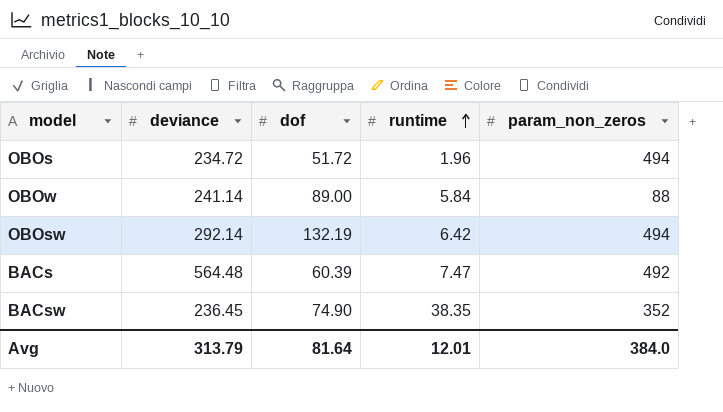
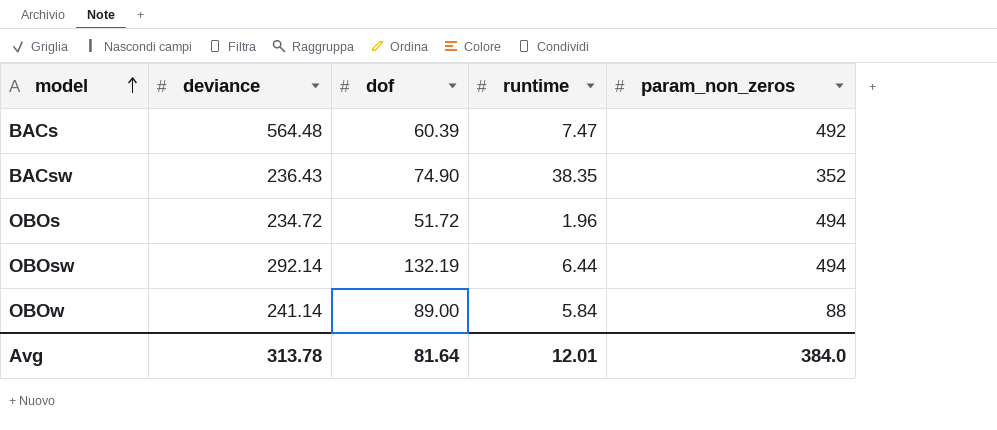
row order: runtime ascending -> model ascending
BACsw | deviance: 236.45 -> 236.43
OBOsw | runtime: 6.42 -> 6.44
Avg | deviance: 313.79 -> 313.78

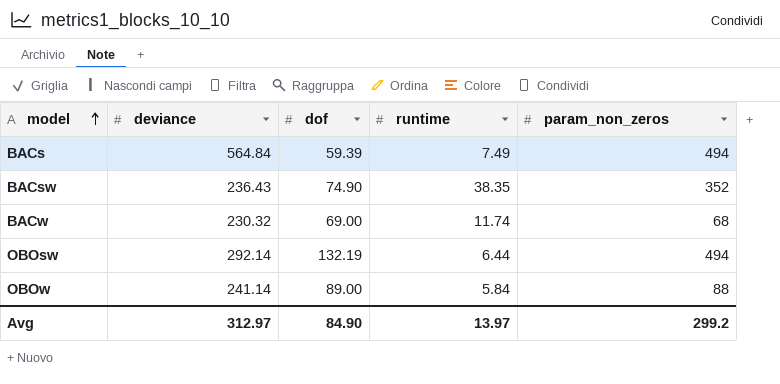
row OBOs: 234.72 | 51.72 | 1.96 | 494 -> none
BACs | deviance: 564.48 -> 564.84
BACs | dof: 60.39 -> 59.39
BACs | runtime: 7.47 -> 7.49
BACs | param_non_zeros: 492 -> 494
row BACw: none -> 230.32 | 69.00 | 11.74 | 68
Avg | deviance: 313.78 -> 312.97
Avg | dof: 81.64 -> 84.90
Avg | runtime: 12.01 -> 13.97
Avg | param_non_zeros: 384.0 -> 299.2

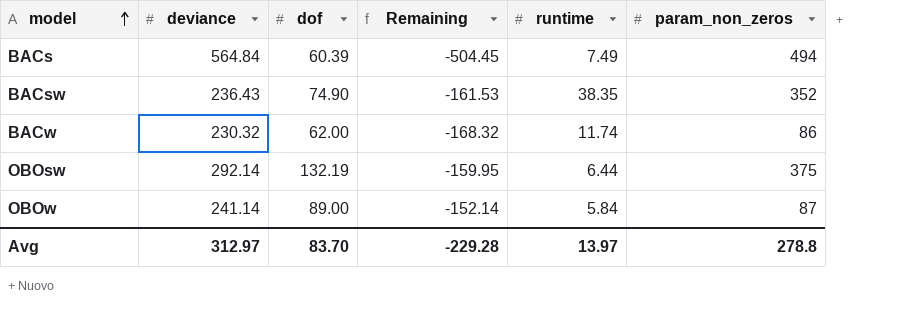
column Remaining | formula: none -> [dof] - [deviance]
BACs | dof: 59.39 -> 60.39
BACw | dof: 69.00 -> 62.00
BACw | param_non_zeros: 68 -> 86
OBOsw | param_non_zeros: 494 -> 375
OBOw | param_non_zeros: 88 -> 87
Avg | dof: 84.90 -> 83.70
Avg | param_non_zeros: 299.2 -> 278.8

